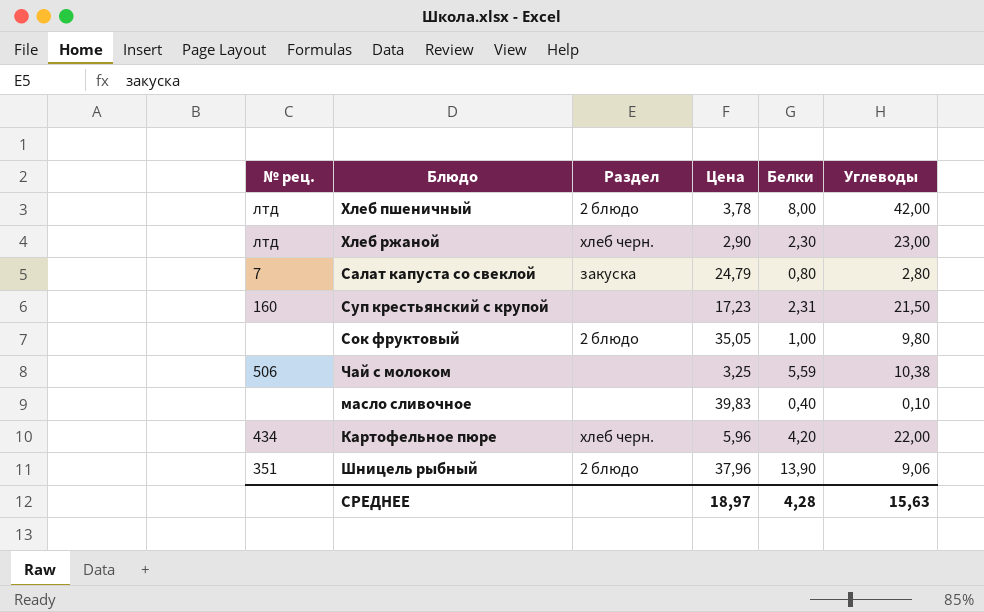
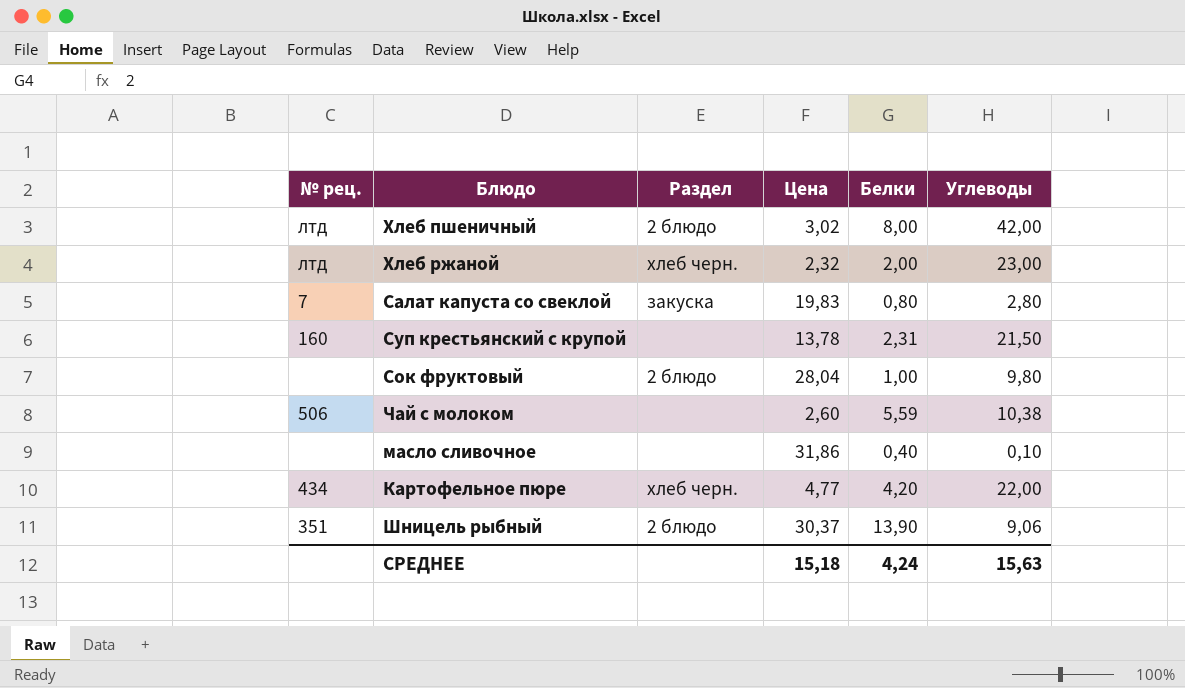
Хлеб пшеничный | Цена: 3,78 -> 3,02
Хлеб ржаной | Цена: 2,90 -> 2,32
Хлеб ржаной | Белки: 2,30 -> 2,00
Салат капуста со свеклой | Цена: 24,79 -> 19,83
Суп крестьянский с крупой | Цена: 17,23 -> 13,78
Сок фруктовый | Цена: 35,05 -> 28,04
Чай с молоком | Цена: 3,25 -> 2,60
масло сливочное | Цена: 39,83 -> 31,86
Картофельное пюре | Цена: 5,96 -> 4,77
Шницель рыбный | Цена: 37,96 -> 30,37
СРЕДНЕЕ | Цена: 18,97 -> 15,18
СРЕДНЕЕ | Белки: 4,28 -> 4,24

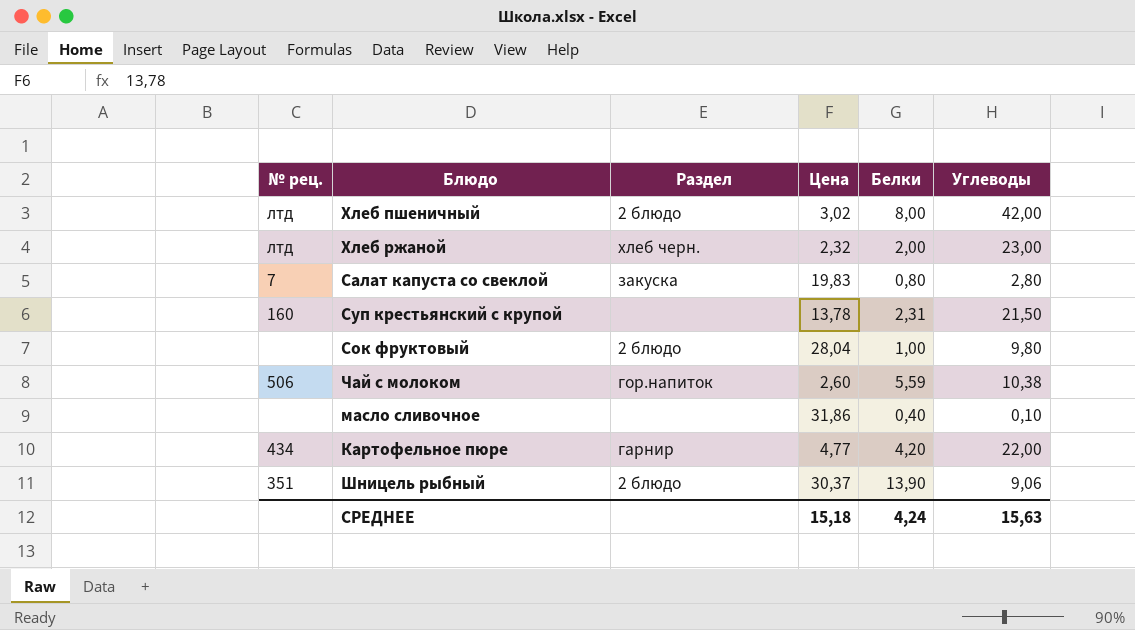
Чай с молоком | Раздел: none -> гор.напиток
Картофельное пюре | Раздел: хлеб черн. -> гарнир

